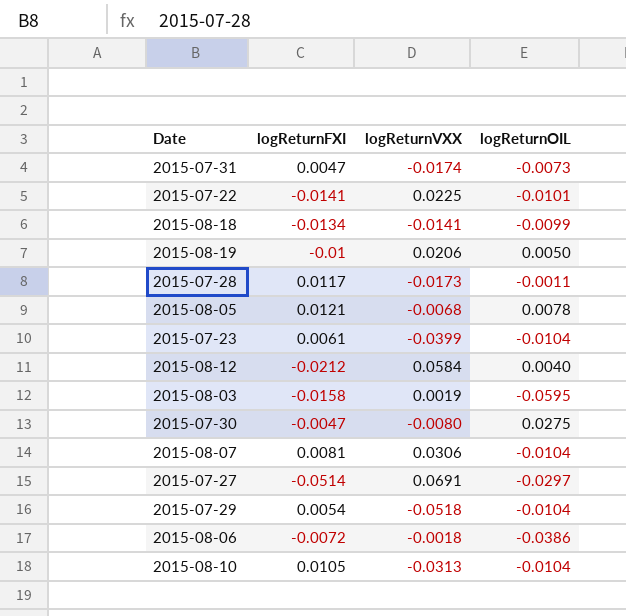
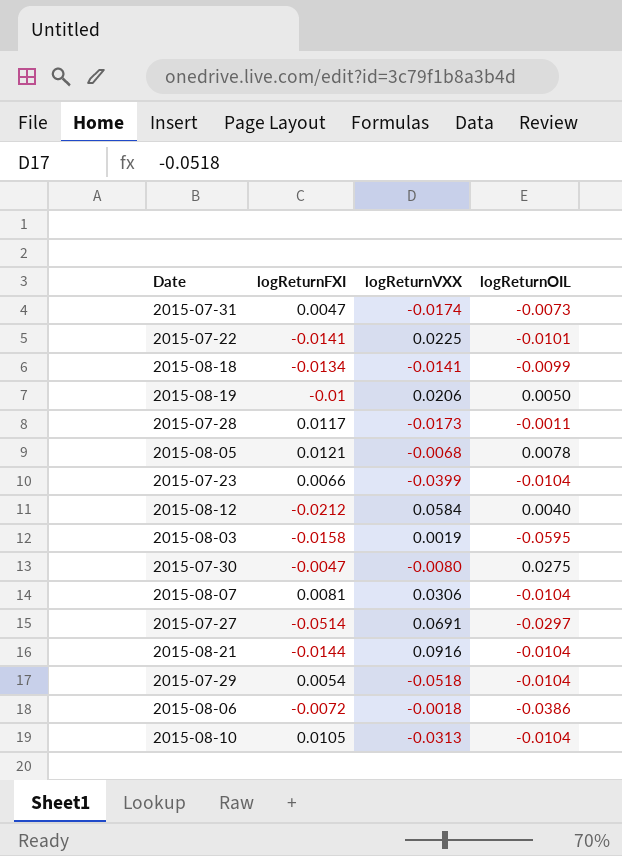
2015-07-23 | logReturnFXI: 0.0061 -> 0.0066
row 2015-08-21: none -> -0.0144 | 0.0916 | -0.0104

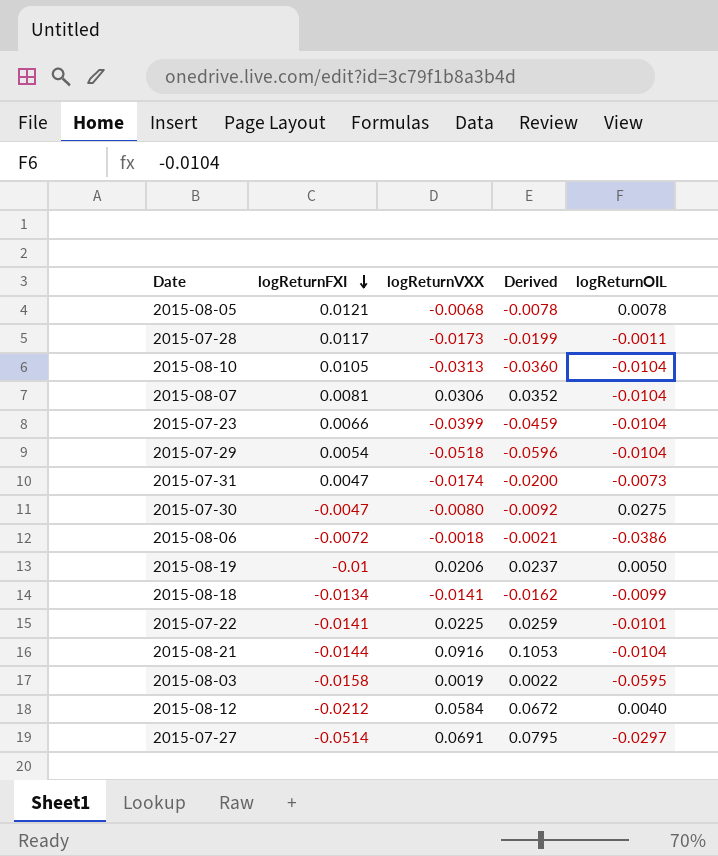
row order: none -> logReturnFXI descending
column Derived | formula: none -> [logReturnVXX] * 1.15

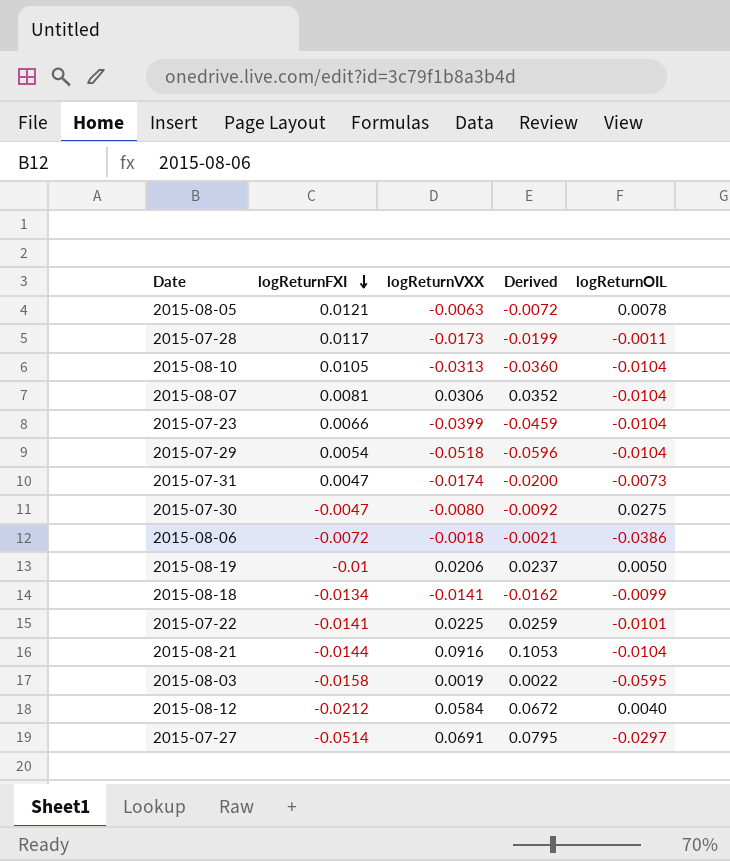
2015-08-05 | logReturnVXX: -0.0068 -> -0.0063
2015-08-05 | Derived: -0.0078 -> -0.0072

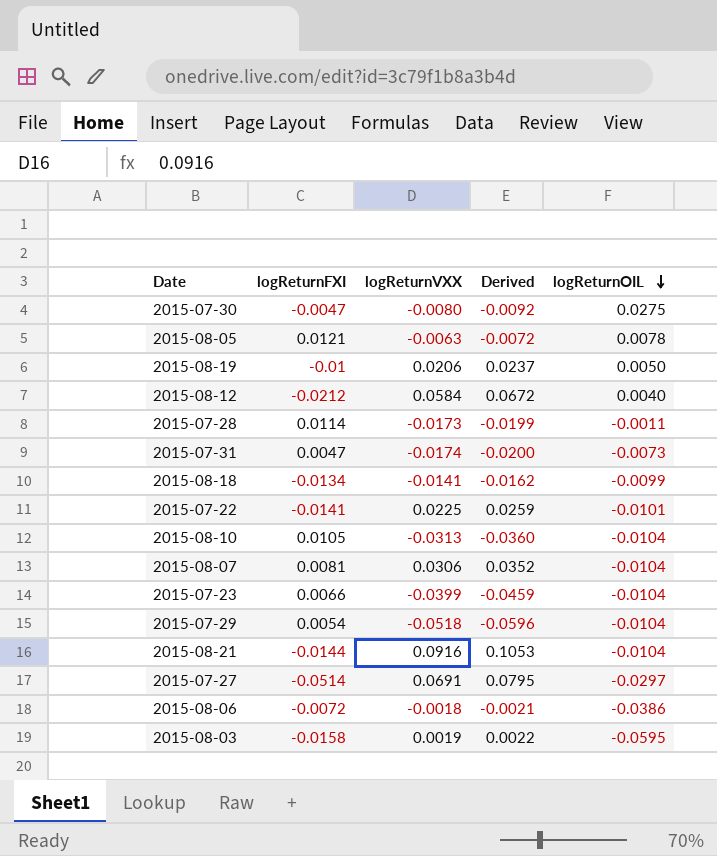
row order: logReturnFXI descending -> logReturnOIL descending
2015-07-28 | logReturnFXI: 0.0117 -> 0.0114

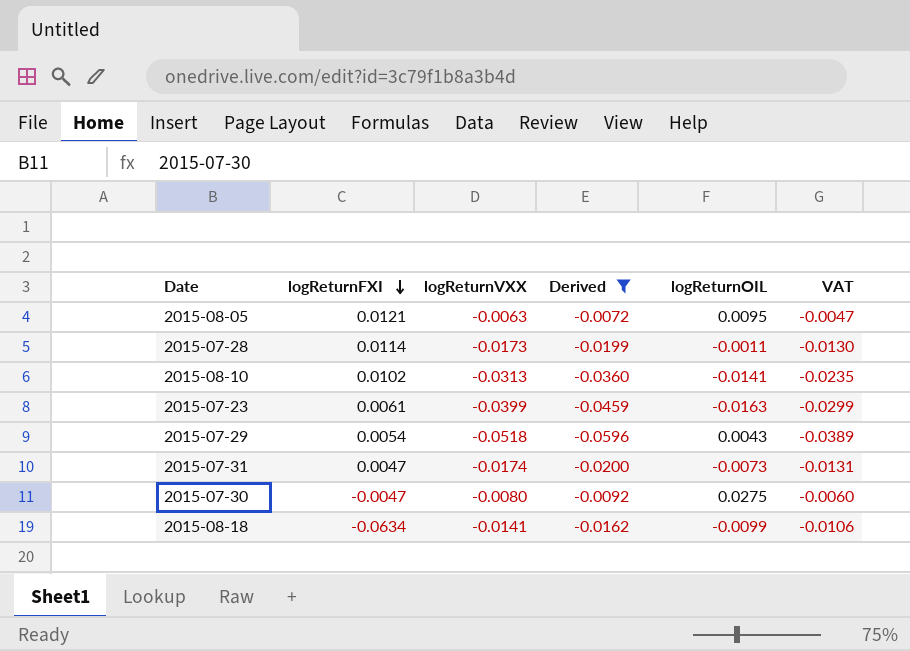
filter: none -> Derived <= -0.0072
row order: logReturnOIL descending -> logReturnFXI descending
column VAT | formula: none -> [logReturnVXX] * 0.75
2015-08-05 | logReturnOIL: 0.0078 -> 0.0095
2015-08-10 | logReturnFXI: 0.0105 -> 0.0102
2015-08-10 | logReturnOIL: -0.0104 -> -0.0141
2015-07-23 | logReturnFXI: 0.0066 -> 0.0061
2015-07-23 | logReturnOIL: -0.0104 -> -0.0163
2015-07-29 | logReturnOIL: -0.0104 -> 0.0043
2015-08-18 | logReturnFXI: -0.0134 -> -0.0634

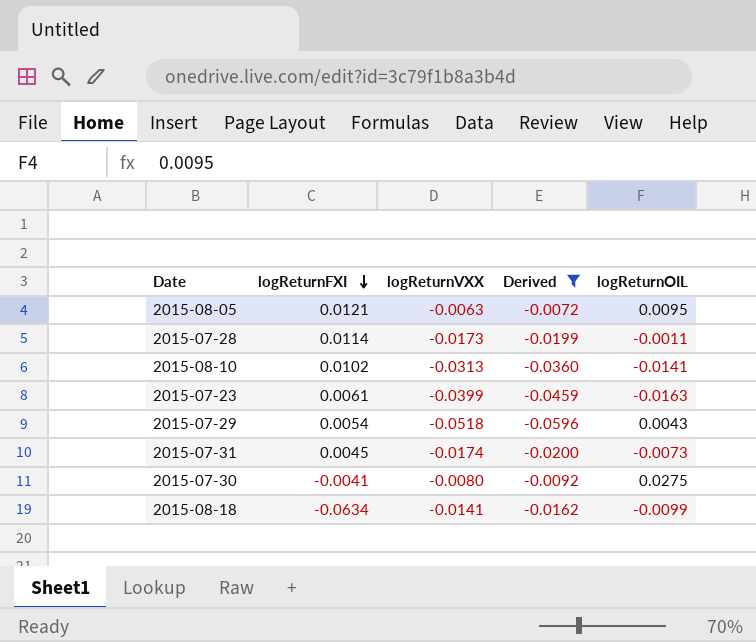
column VAT | formula: [logReturnVXX] * 0.75 -> none
2015-07-31 | logReturnFXI: 0.0047 -> 0.0045
2015-07-30 | logReturnFXI: -0.0047 -> -0.0041

